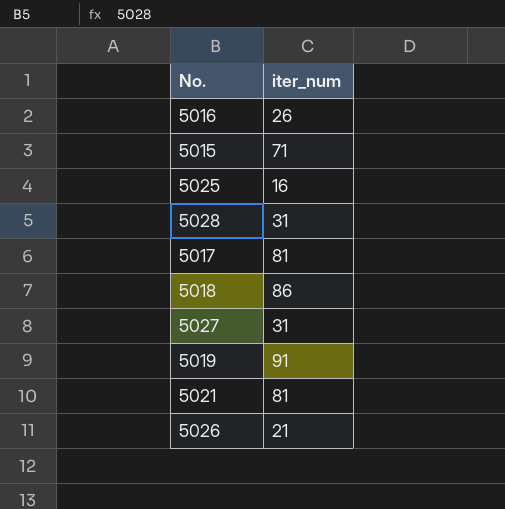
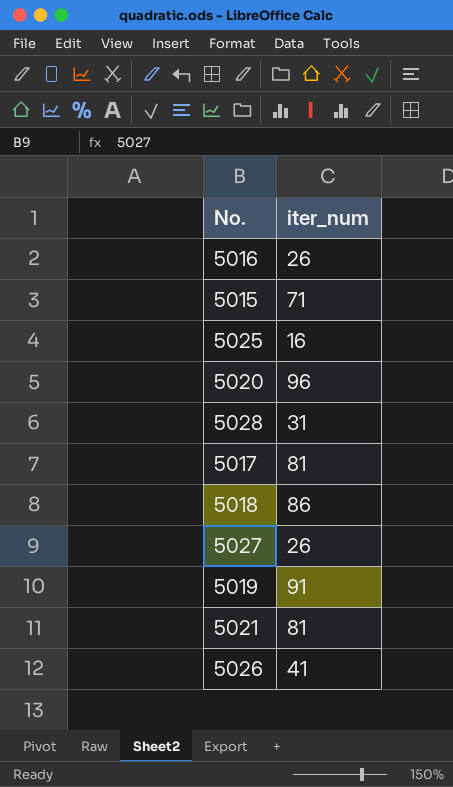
row 5020: none -> 96
5027 | iter_num: 31 -> 26
5026 | iter_num: 21 -> 41

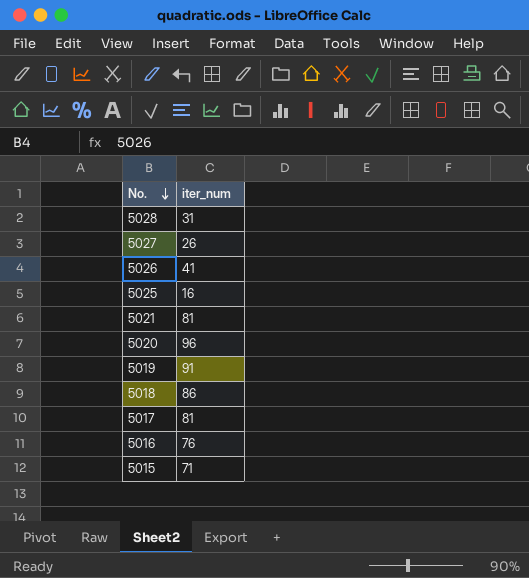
row order: none -> No. descending
5016 | iter_num: 26 -> 76

